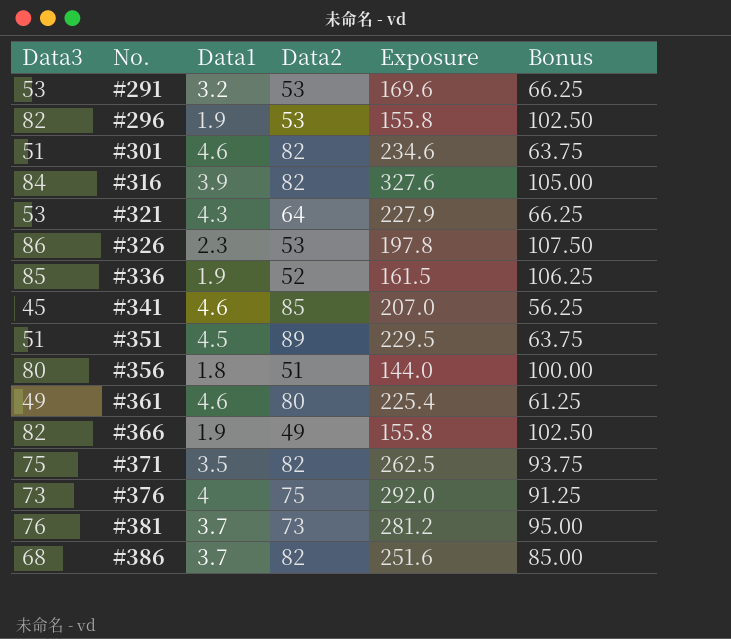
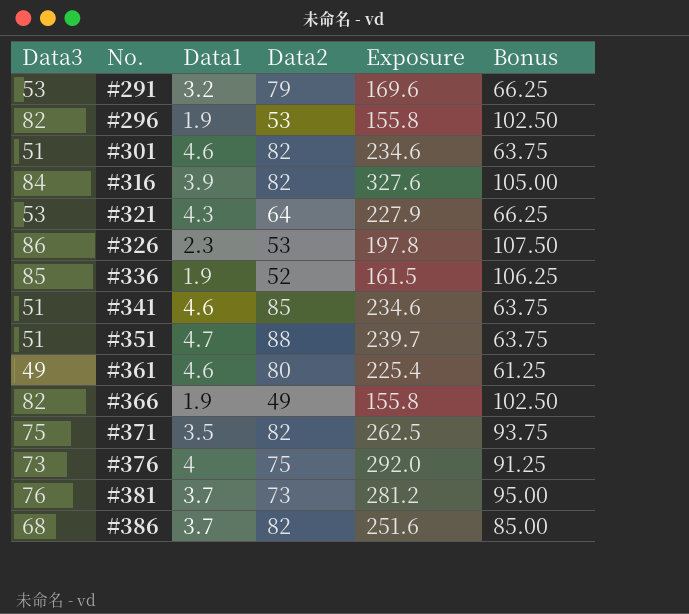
row #356: 80 | 1.8 | 51 | 144.0 | 100.00 -> none
#291 | Data2: 53 -> 79
#341 | Data3: 45 -> 51
#341 | Exposure: 207.0 -> 234.6
#341 | Bonus: 56.25 -> 63.75
#351 | Data1: 4.5 -> 4.7
#351 | Data2: 89 -> 88
#351 | Exposure: 229.5 -> 239.7

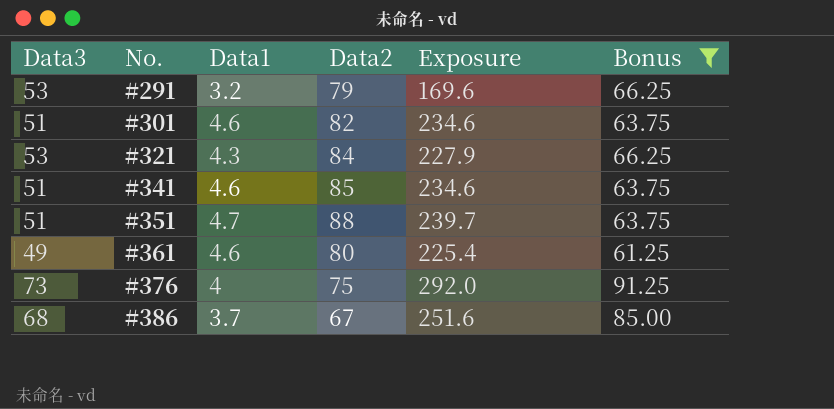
filter: none -> Bonus <= 91.25
#321 | Data2: 64 -> 84
#386 | Data2: 82 -> 67

